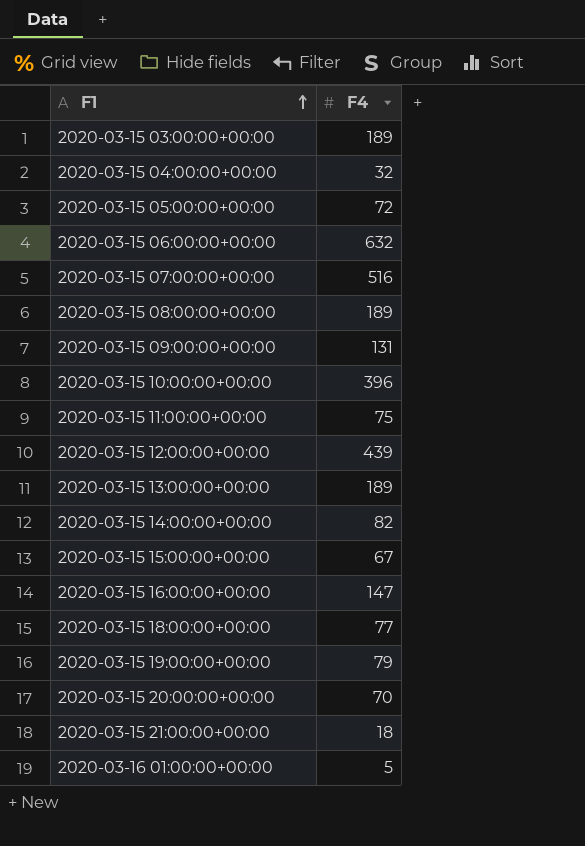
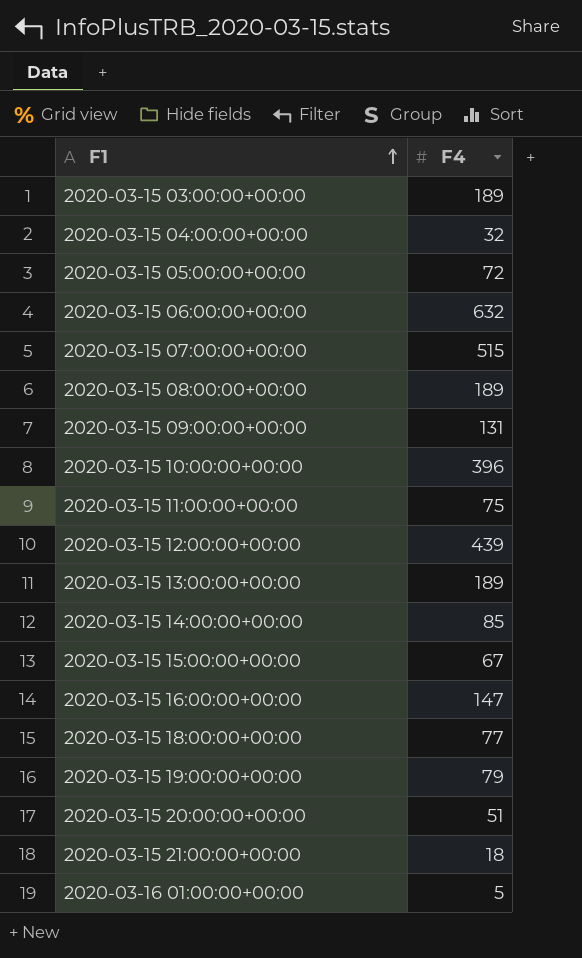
2020-03-15 07:00:00+00:00 | F4: 516 -> 515
2020-03-15 14:00:00+00:00 | F4: 82 -> 85
2020-03-15 20:00:00+00:00 | F4: 70 -> 51

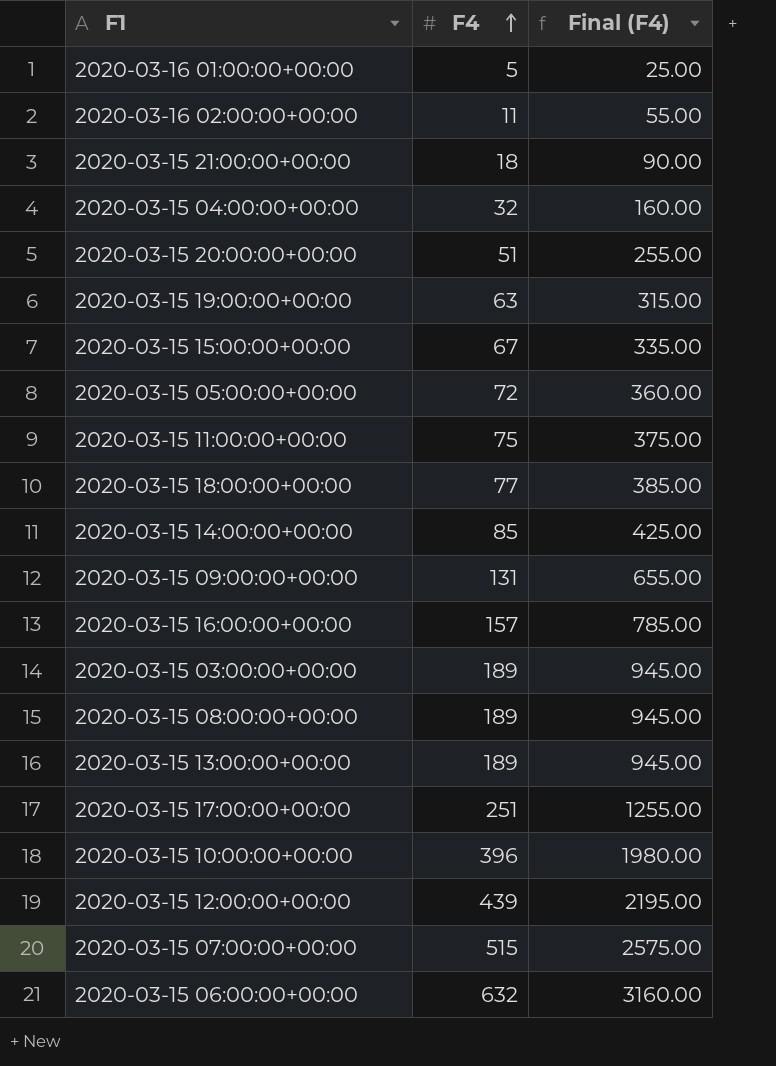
row order: F1 ascending -> F4 ascending
column Final (F4) | formula: none -> [F4] * 5
row 2020-03-16 02:00:00+00:00: none -> 11 | 55.00
2020-03-15 19:00:00+00:00 | F4: 79 -> 63
2020-03-15 16:00:00+00:00 | F4: 147 -> 157
row 2020-03-15 17:00:00+00:00: none -> 251 | 1255.00

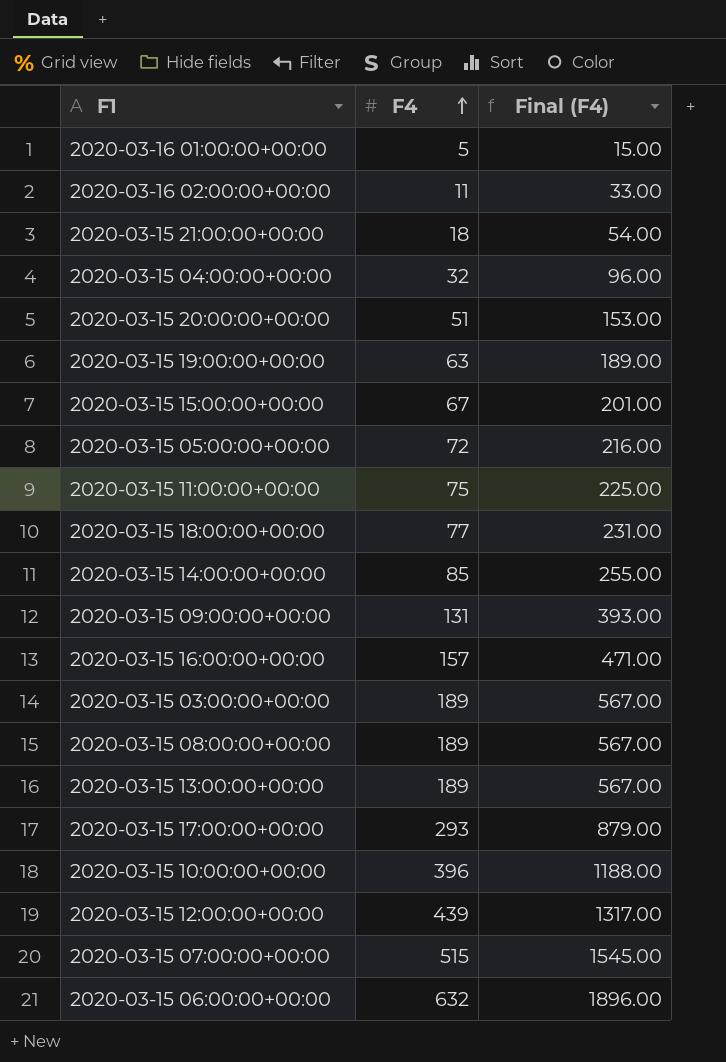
column Final (F4) | formula: [F4] * 5 -> [F4] * 3
2020-03-15 17:00:00+00:00 | F4: 251 -> 293

